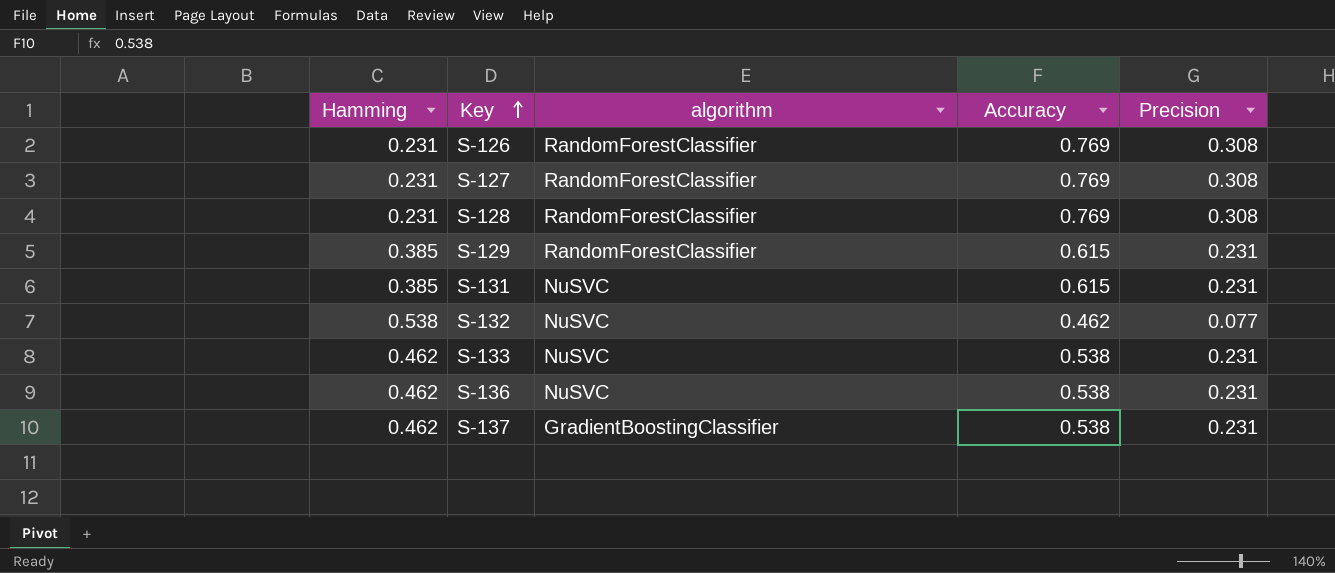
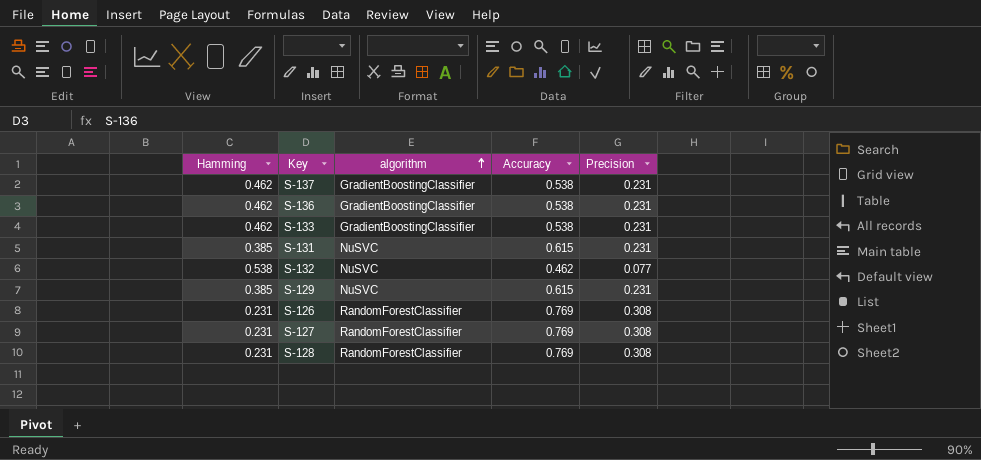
row order: Key ascending -> algorithm ascending
S-136 | algorithm: NuSVC -> GradientBoostingClassifier
S-133 | algorithm: NuSVC -> GradientBoostingClassifier
S-129 | algorithm: RandomForestClassifier -> NuSVC

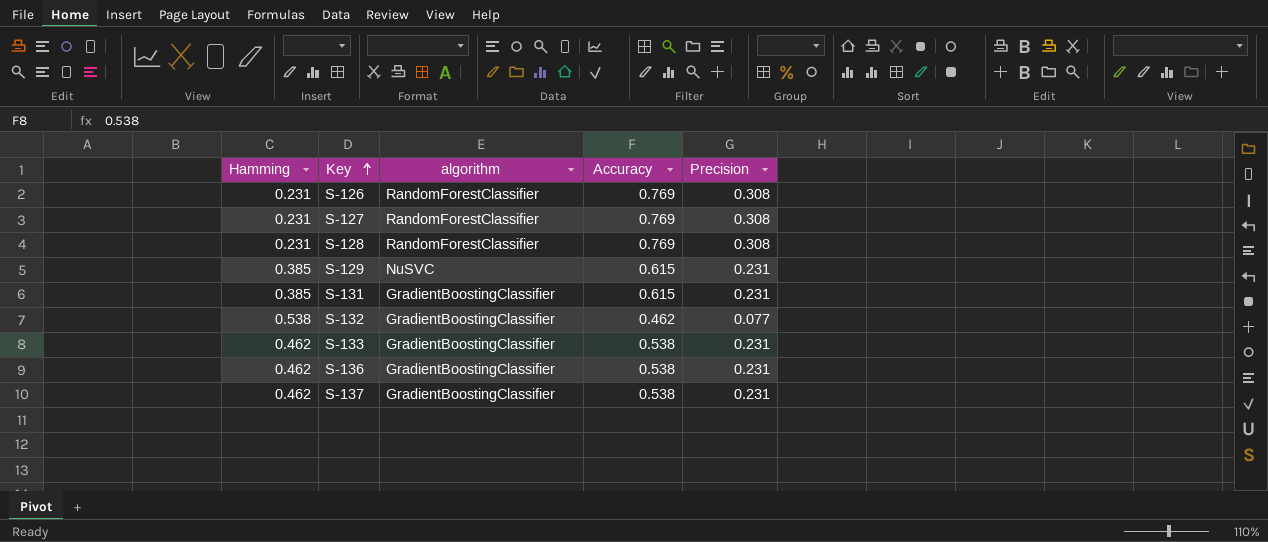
row order: algorithm ascending -> Key ascending
S-131 | algorithm: NuSVC -> GradientBoostingClassifier
S-132 | algorithm: NuSVC -> GradientBoostingClassifier

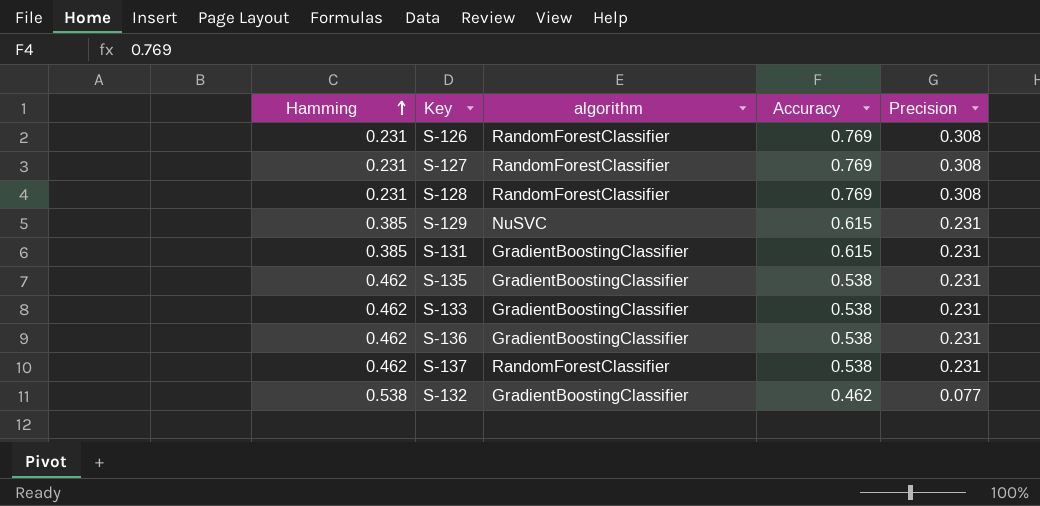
row order: Key ascending -> Hamming ascending
row S-135: none -> 0.462 | GradientBoostingClassifier | 0.538 | 0.231
S-137 | algorithm: GradientBoostingClassifier -> RandomForestClassifier

